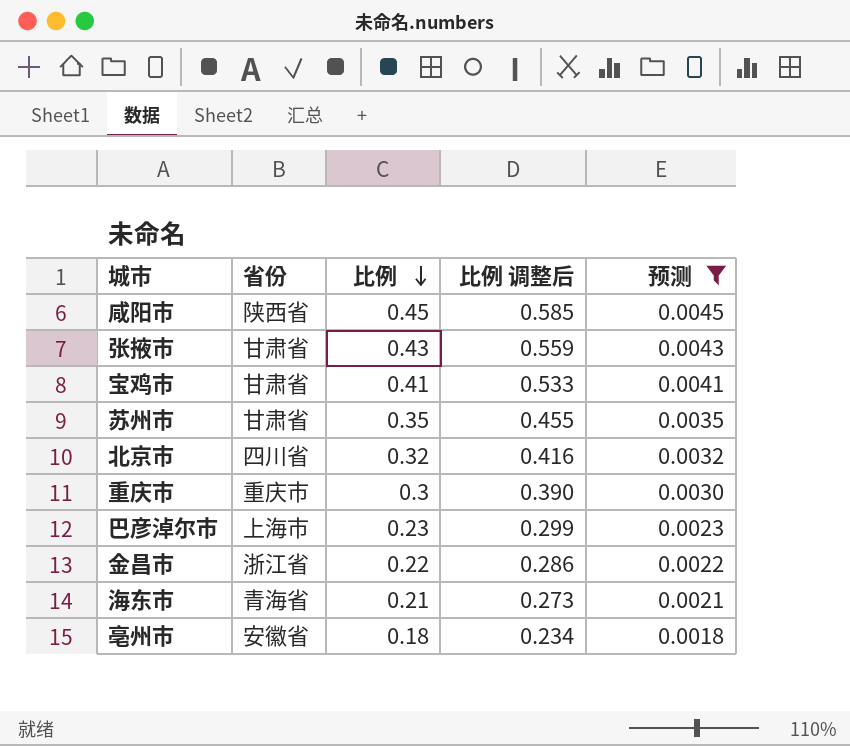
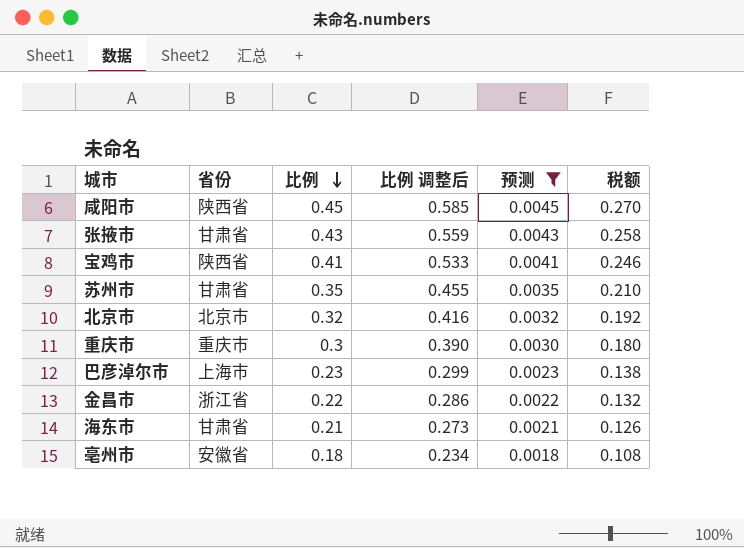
column 税额 | formula: none -> [比例] * 0.6
宝鸡市 | 省份: 甘肃省 -> 陕西省
北京市 | 省份: 四川省 -> 北京市
海东市 | 省份: 青海省 -> 甘肃省

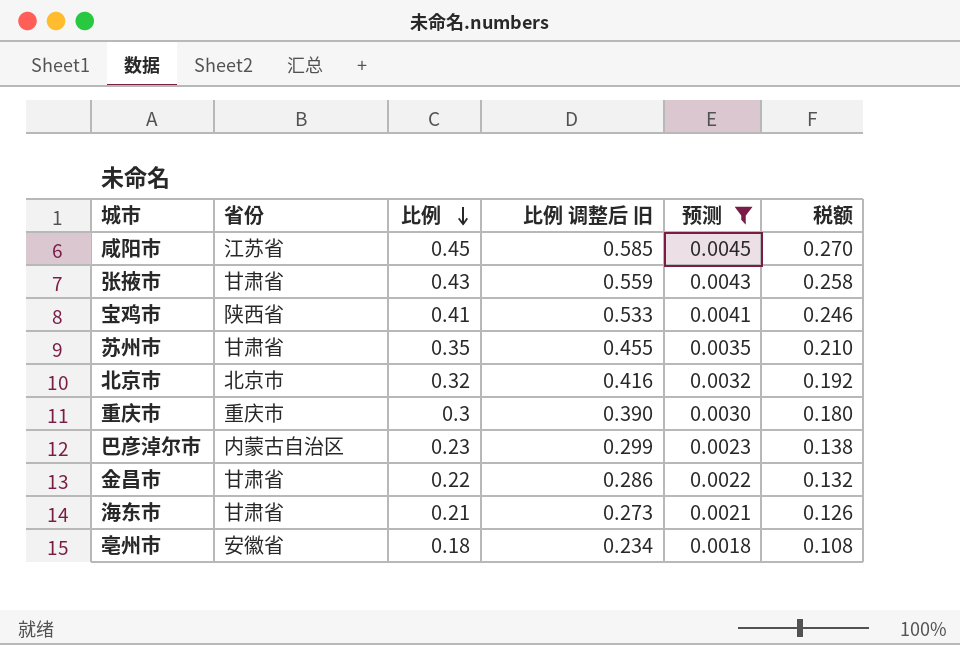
column name: 比例 调整后 -> 比例 调整后 旧
咸阳市 | 省份: 陕西省 -> 江苏省
巴彦淖尔市 | 省份: 上海市 -> 内蒙古自治区
金昌市 | 省份: 浙江省 -> 甘肃省

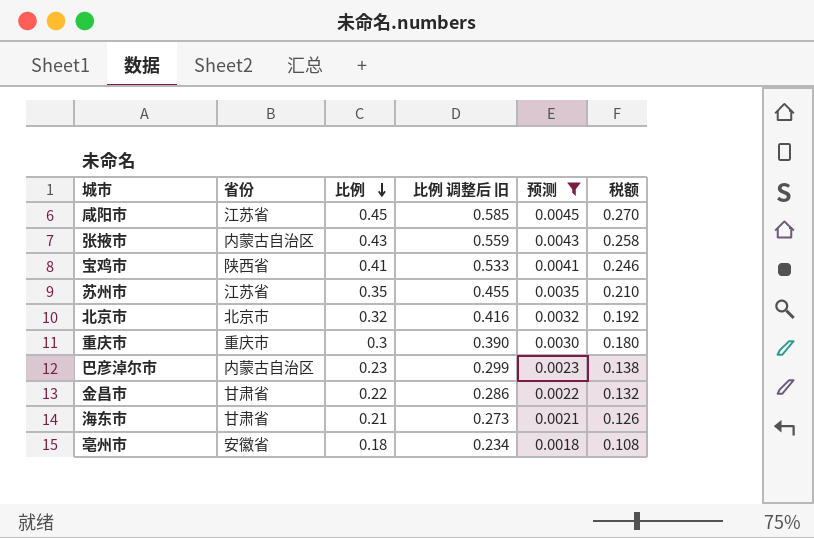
张掖市 | 省份: 甘肃省 -> 内蒙古自治区
苏州市 | 省份: 甘肃省 -> 江苏省

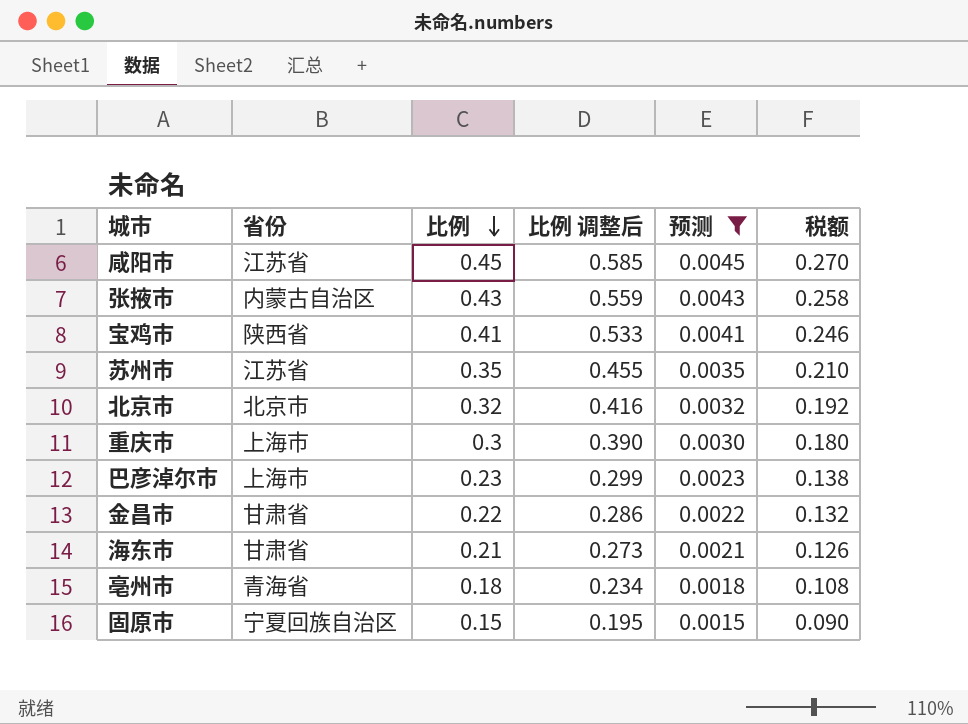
column name: 比例 调整后 旧 -> 比例 调整后
重庆市 | 省份: 重庆市 -> 上海市
巴彦淖尔市 | 省份: 内蒙古自治区 -> 上海市
亳州市 | 省份: 安徽省 -> 青海省
row 固原市: none -> 宁夏回族自治区 | 0.15 | 0.195 | 0.0015 | 0.090

